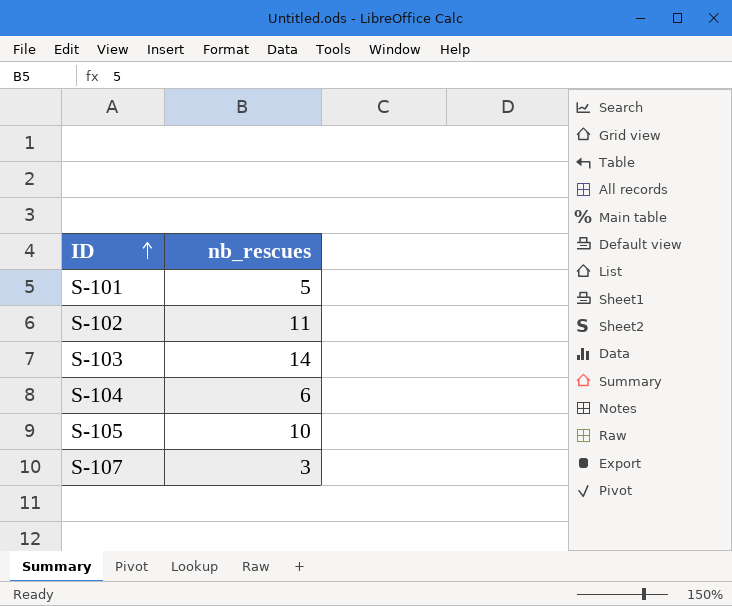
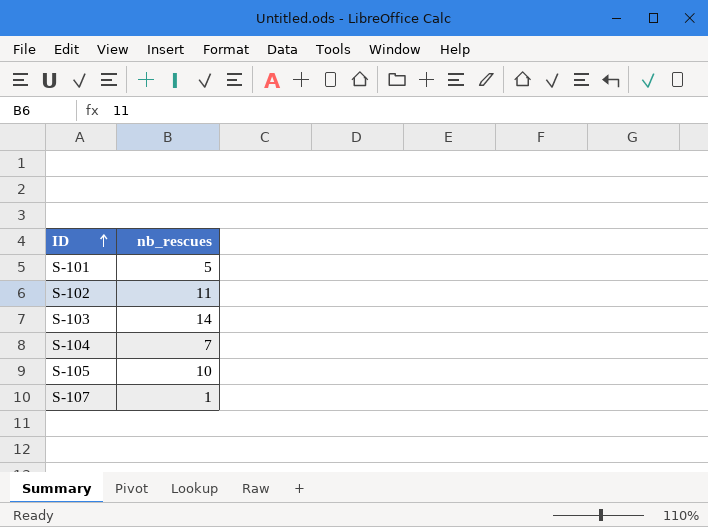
S-104 | nb_rescues: 6 -> 7
S-107 | nb_rescues: 3 -> 1

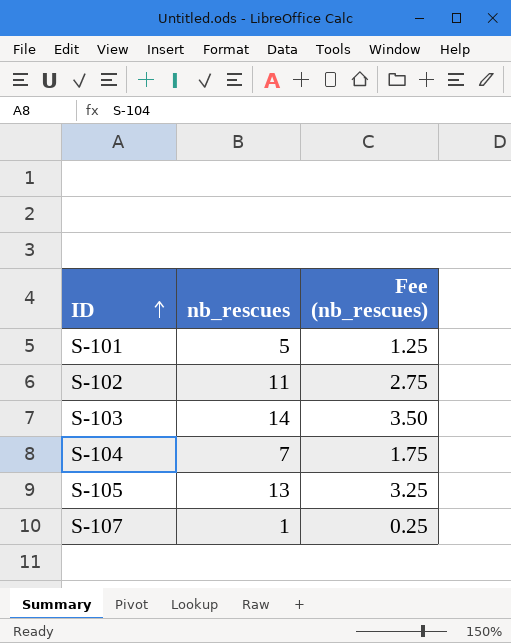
column Fee (nb_rescues) | formula: none -> [nb_rescues] * 0.25
S-105 | nb_rescues: 10 -> 13

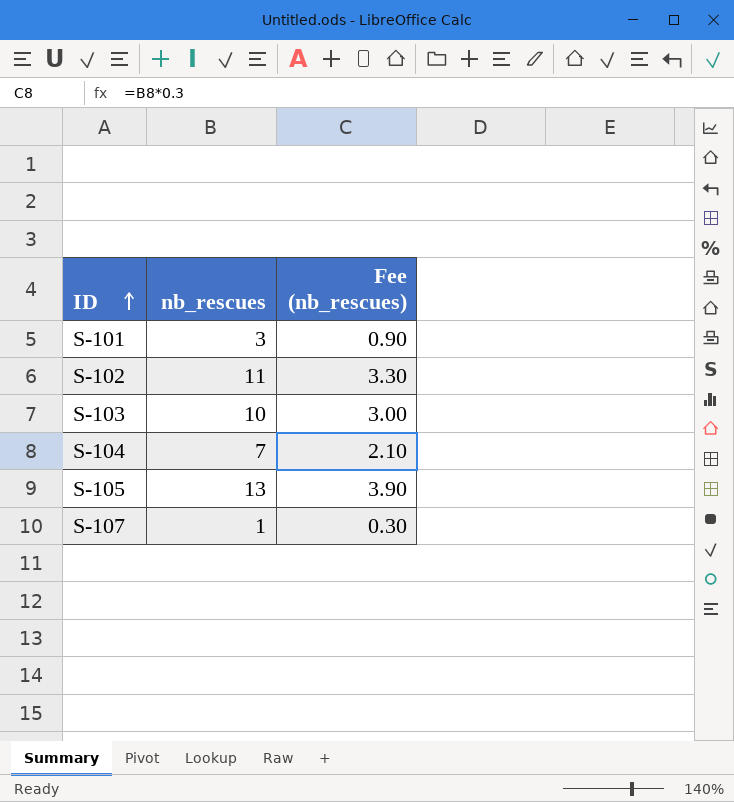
column Fee (nb_rescues) | formula: [nb_rescues] * 0.25 -> [nb_rescues] * 0.3
S-101 | nb_rescues: 5 -> 3
S-103 | nb_rescues: 14 -> 10

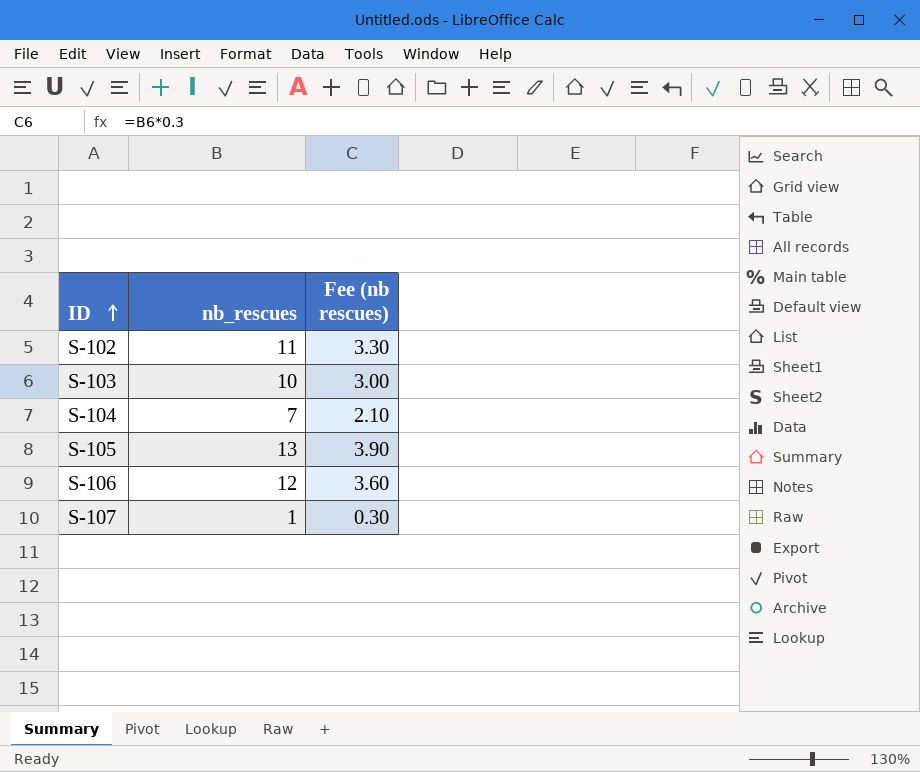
column name: Fee (nb_rescues) -> Fee (nb rescues)
row S-101: 3 | 0.90 -> none
row S-106: none -> 12 | 3.60

